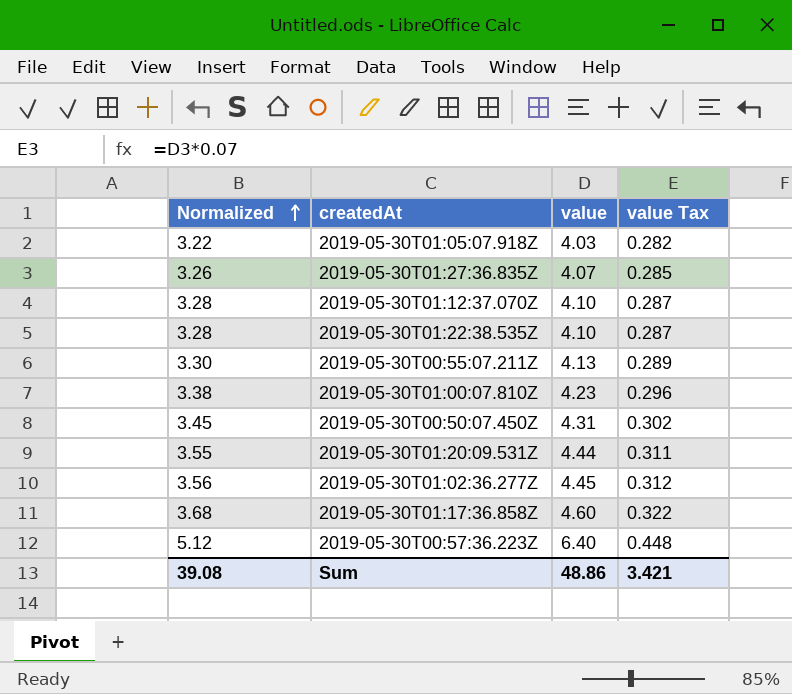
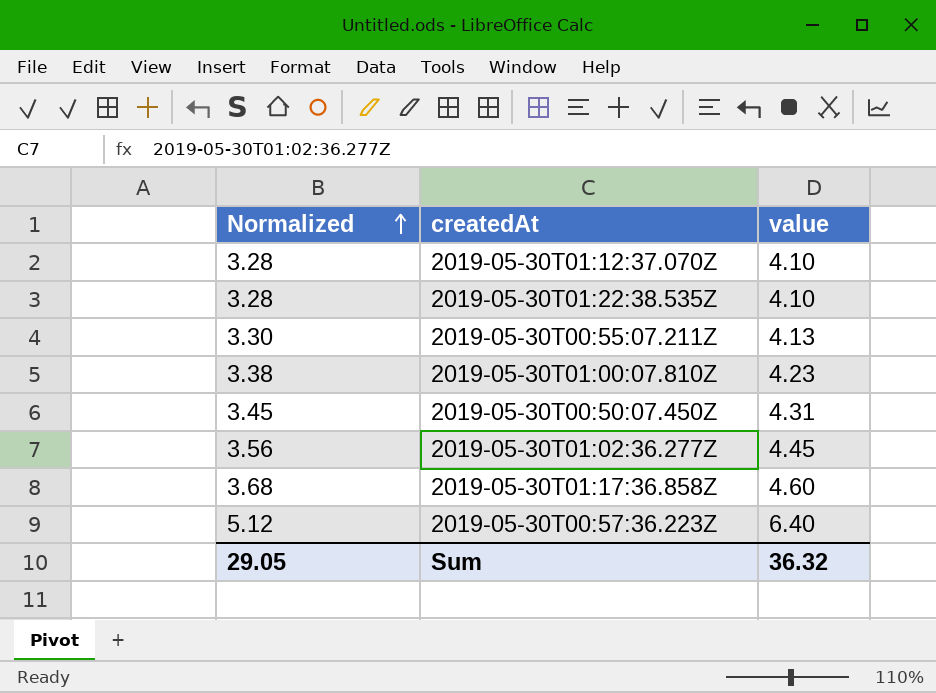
column value Tax | formula: [value] * 0.07 -> none
row 2019-05-30T01:05:07.918Z: 3.22 | 4.03 | 0.282 -> none
row 2019-05-30T01:27:36.835Z: 3.26 | 4.07 | 0.285 -> none
row 2019-05-30T01:20:09.531Z: 3.55 | 4.44 | 0.311 -> none
Sum | Normalized: 39.08 -> 29.05
Sum | value: 48.86 -> 36.32

